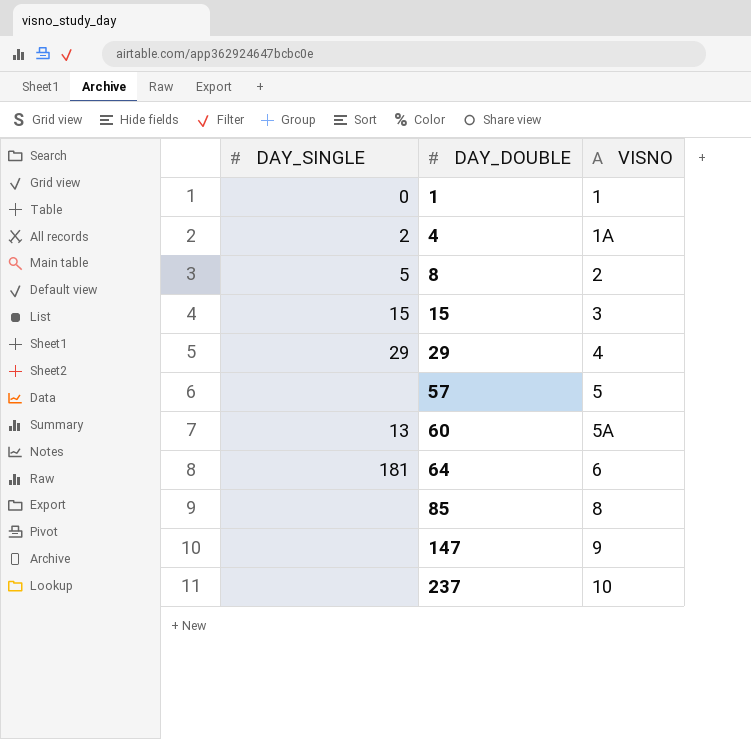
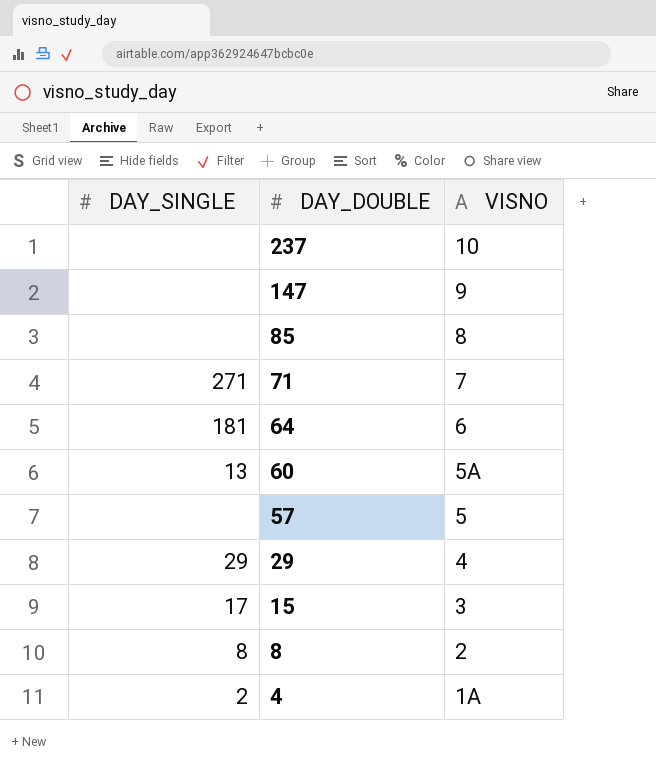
row order: DAY_DOUBLE ascending -> DAY_DOUBLE descending
row 1: 0 | 1 -> none
row 71: none -> 271 | 7
15 | DAY_SINGLE: 15 -> 17
8 | DAY_SINGLE: 5 -> 8

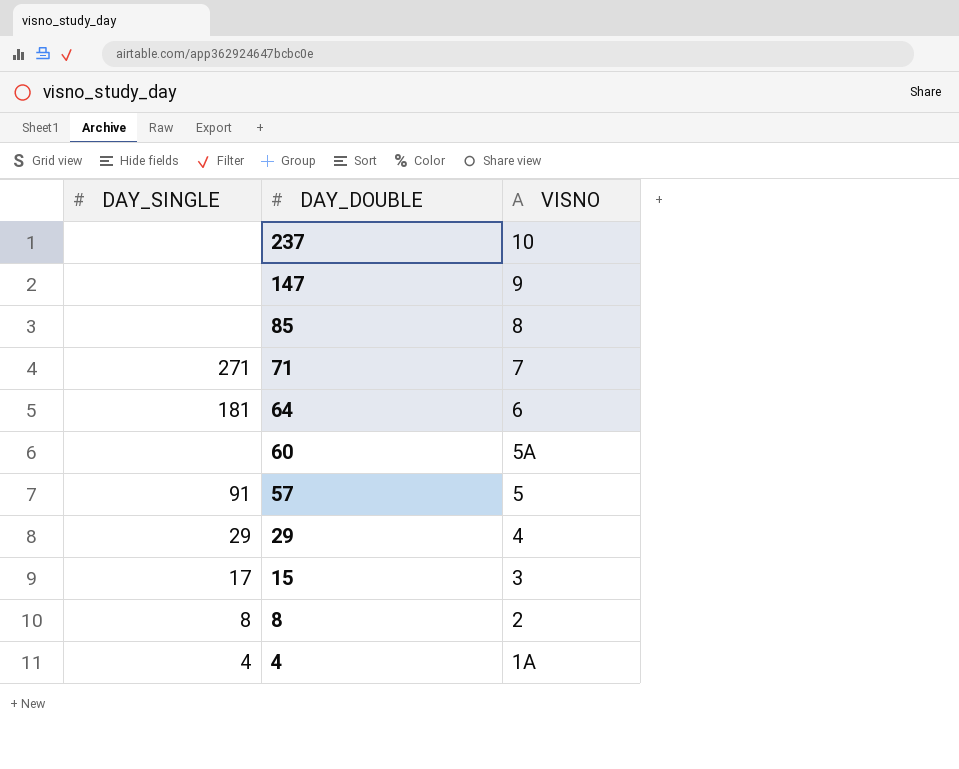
60 | DAY_SINGLE: 13 -> none
57 | DAY_SINGLE: none -> 91
4 | DAY_SINGLE: 2 -> 4

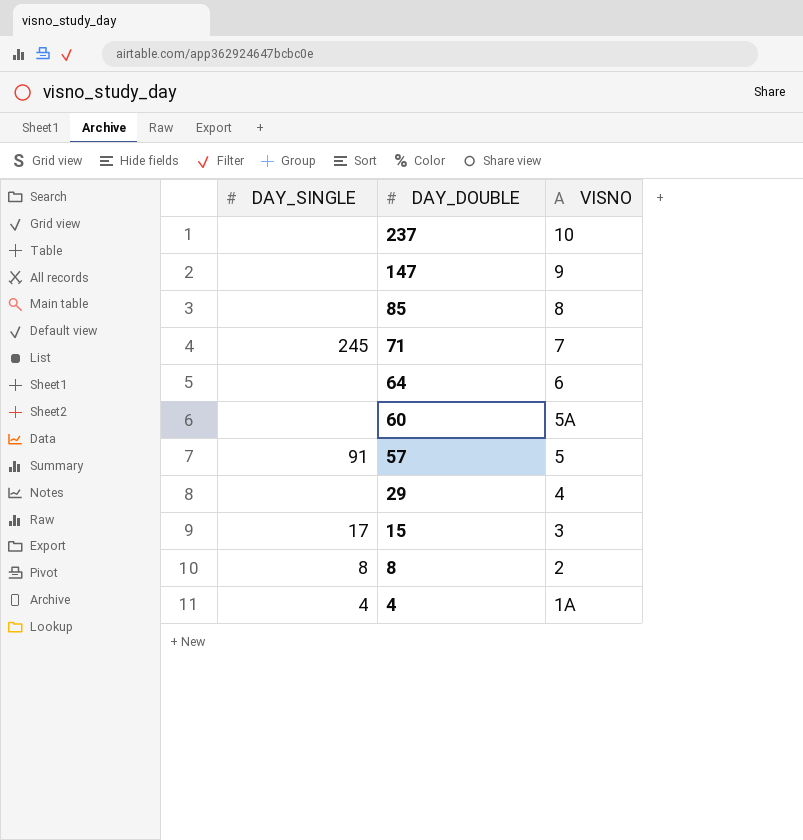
71 | DAY_SINGLE: 271 -> 245
64 | DAY_SINGLE: 181 -> none
29 | DAY_SINGLE: 29 -> none

